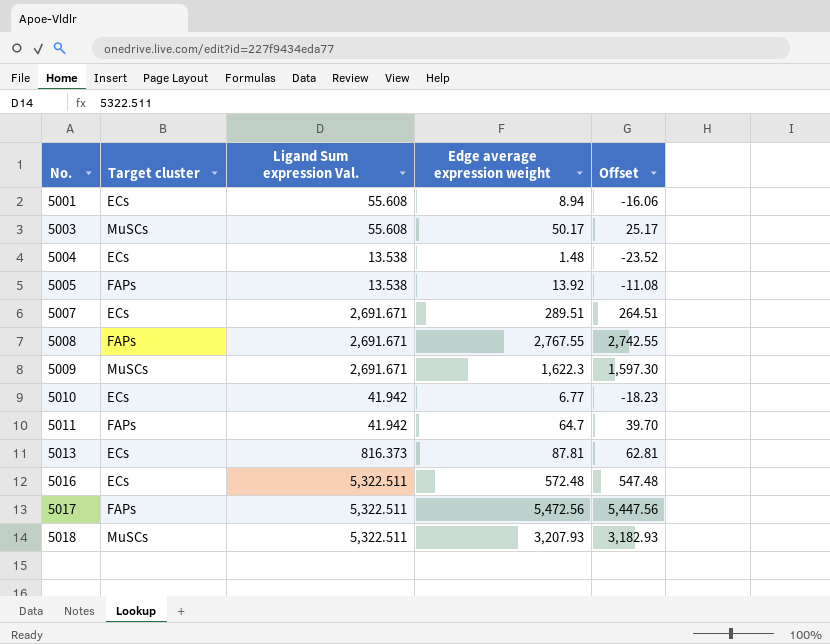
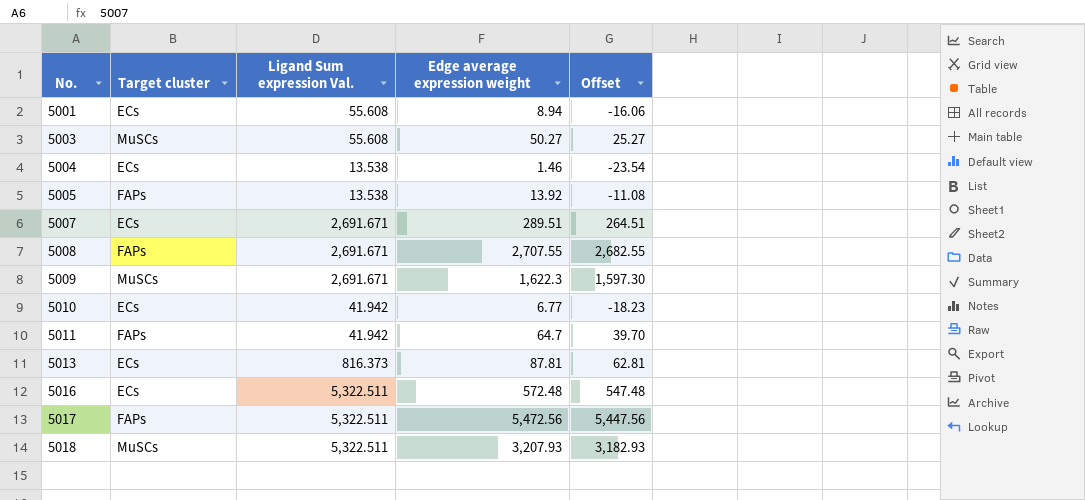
5003 | Edge average expression weight: 50.17 -> 50.27
5003 | Offset: 25.17 -> 25.27
5004 | Edge average expression weight: 1.48 -> 1.46
5004 | Offset: -23.52 -> -23.54
5008 | Edge average expression weight: 2,767.55 -> 2,707.55
5008 | Offset: 2,742.55 -> 2,682.55

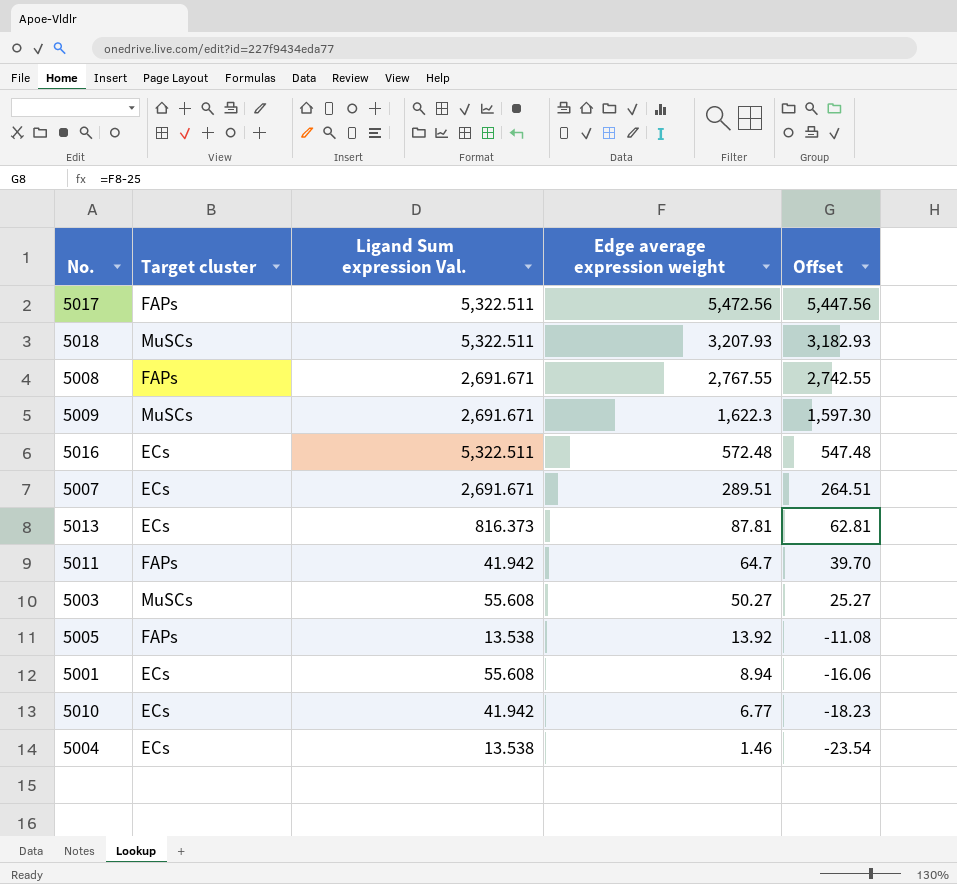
row order: No. ascending -> Edge average expression weight descending
5008 | Edge average expression weight: 2,707.55 -> 2,767.55
5008 | Offset: 2,682.55 -> 2,742.55

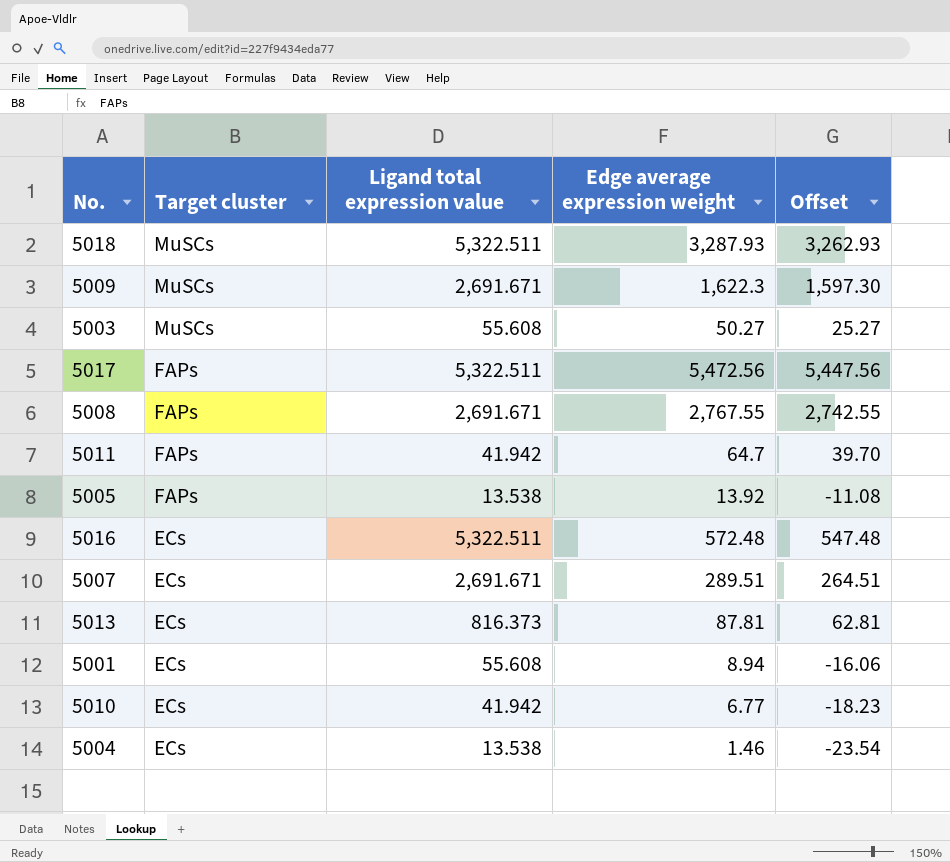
row order: Edge average expression weight descending -> Target cluster descending
column name: Ligand Sum expression Val. -> Ligand total expression value
5018 | Edge average expression weight: 3,207.93 -> 3,287.93
5018 | Offset: 3,182.93 -> 3,262.93

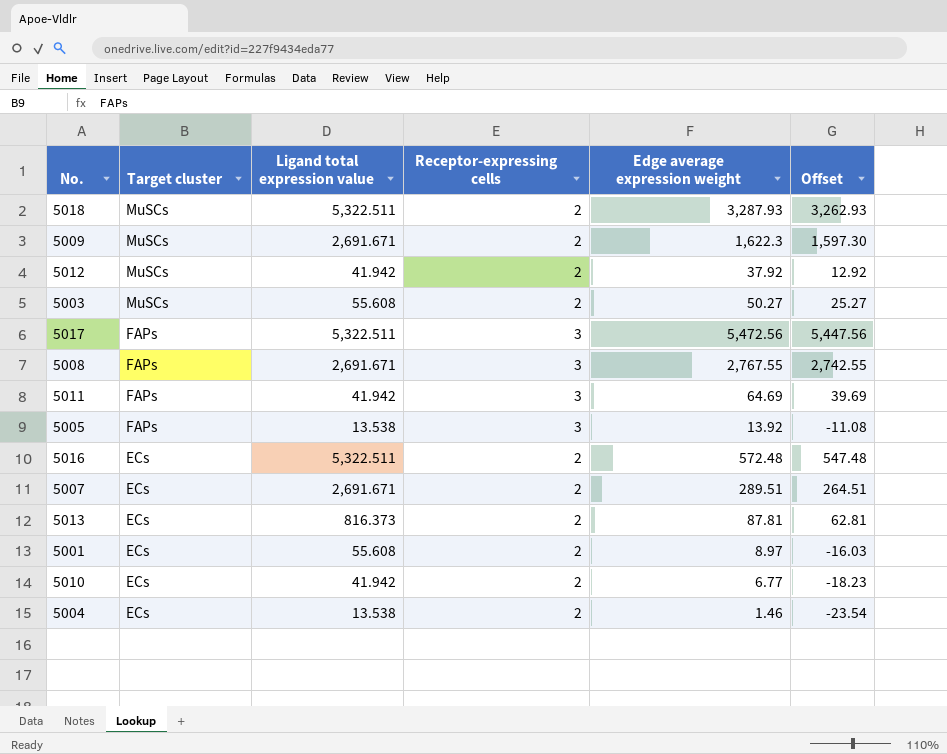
column Receptor-expressing cells | position: none -> 4
row 5012: none -> MuSCs | 41.942 | 2 | 37.92 | 12.92
5011 | Edge average expression weight: 64.7 -> 64.69
5011 | Offset: 39.70 -> 39.69
5001 | Edge average expression weight: 8.94 -> 8.97
5001 | Offset: -16.06 -> -16.03

